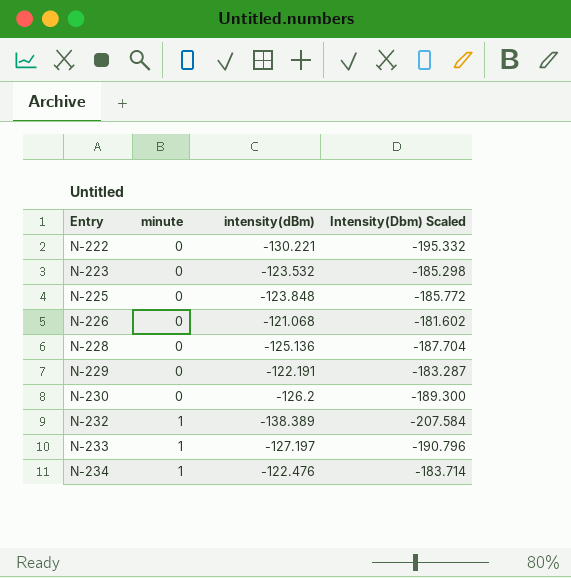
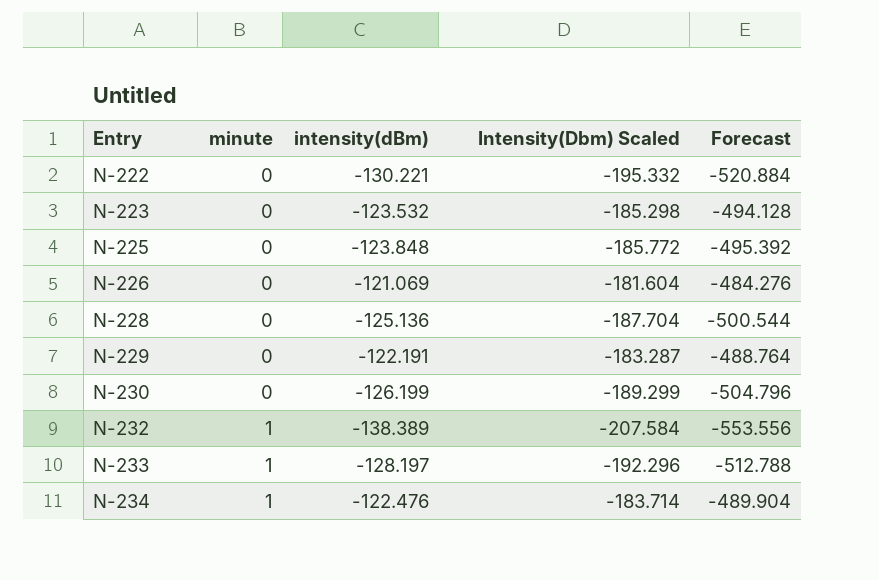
column Forecast | formula: none -> [intensity(dBm)] * 4
N-226 | intensity(dBm): -121.068 -> -121.069
N-226 | Intensity(Dbm) Scaled: -181.602 -> -181.604
N-230 | intensity(dBm): -126.2 -> -126.199
N-230 | Intensity(Dbm) Scaled: -189.300 -> -189.299
N-233 | intensity(dBm): -127.197 -> -128.197
N-233 | Intensity(Dbm) Scaled: -190.796 -> -192.296

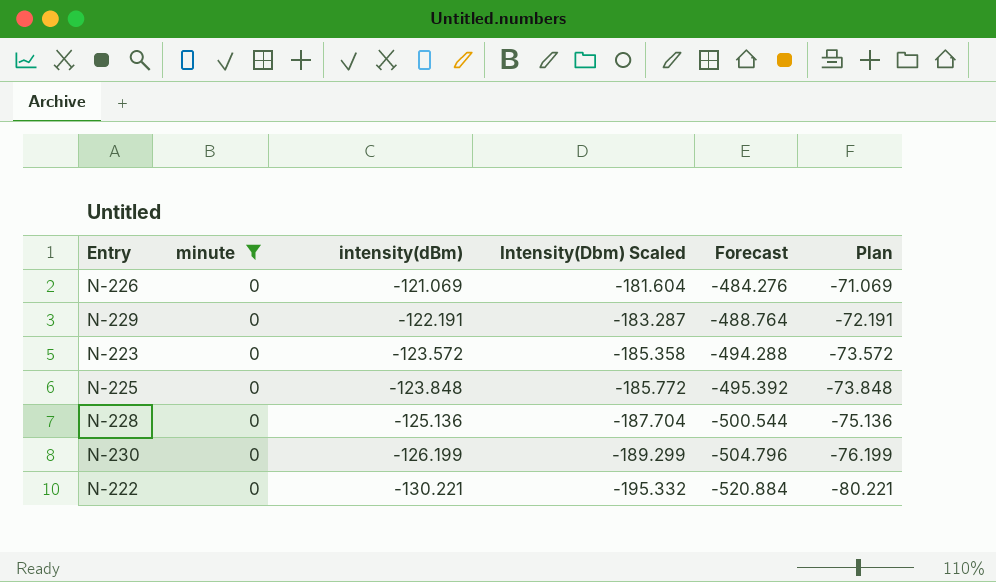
filter: none -> minute = 0
row order: Entry ascending -> intensity(dBm) descending
column Plan | formula: none -> [intensity(dBm)] + 50
N-223 | intensity(dBm): -123.532 -> -123.572
N-223 | Intensity(Dbm) Scaled: -185.298 -> -185.358
N-223 | Forecast: -494.128 -> -494.288

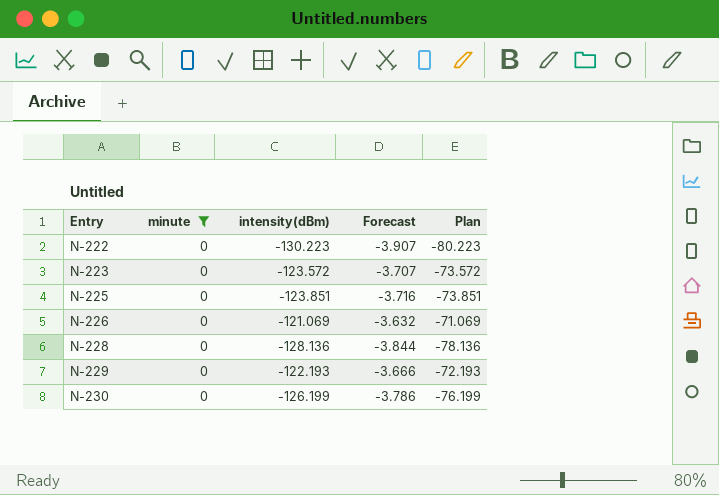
row order: intensity(dBm) descending -> Entry ascending
column Intensity(Dbm) Scaled | formula: [intensity(dBm)] * 1.5 -> none
column Forecast | formula: [intensity(dBm)] * 4 -> [intensity(dBm)] * 0.03
N-222 | intensity(dBm): -130.221 -> -130.223
N-222 | Plan: -80.221 -> -80.223
N-225 | intensity(dBm): -123.848 -> -123.851
N-225 | Plan: -73.848 -> -73.851
N-228 | intensity(dBm): -125.136 -> -128.136
N-228 | Plan: -75.136 -> -78.136
N-229 | intensity(dBm): -122.191 -> -122.193
N-229 | Plan: -72.191 -> -72.193

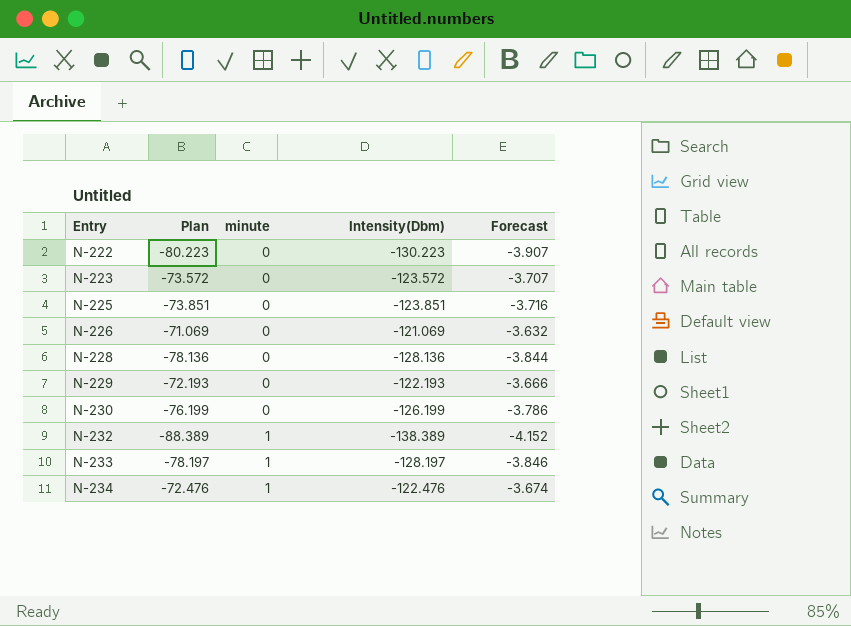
filter: minute = 0 -> none
column Plan | position: 5 -> 2
column name: intensity(dBm) -> Intensity(Dbm)

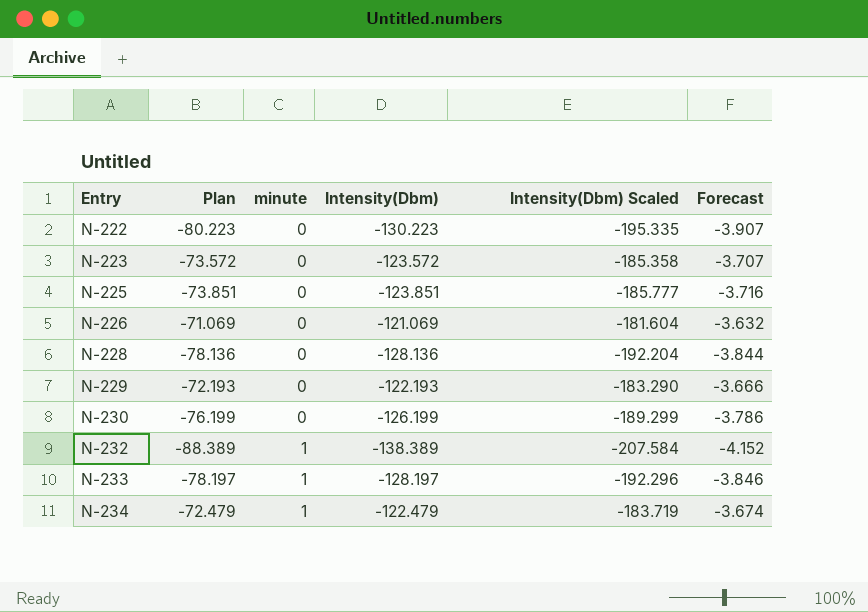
column Intensity(Dbm) Scaled | formula: none -> [Intensity(Dbm)] * 1.5
N-234 | Plan: -72.476 -> -72.479
N-234 | Intensity(Dbm): -122.476 -> -122.479

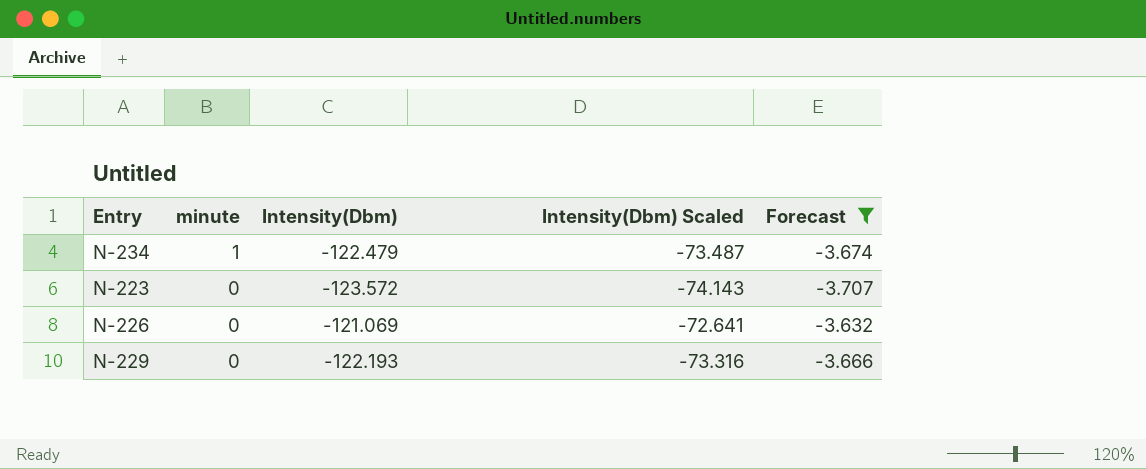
filter: none -> Forecast >= -3.707
row order: Entry ascending -> minute descending
column Plan | formula: [Intensity(Dbm)] + 50 -> none
column Intensity(Dbm) Scaled | formula: [Intensity(Dbm)] * 1.5 -> [Intensity(Dbm)] * 0.6

